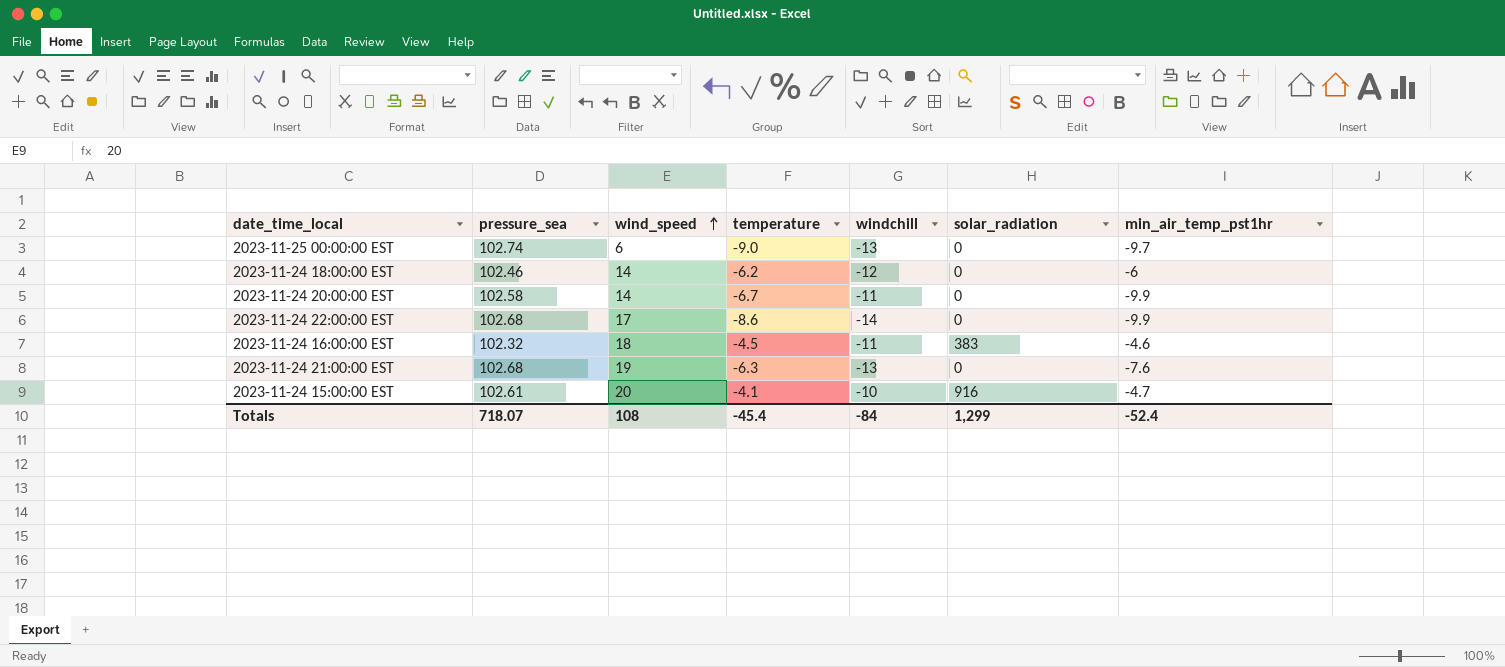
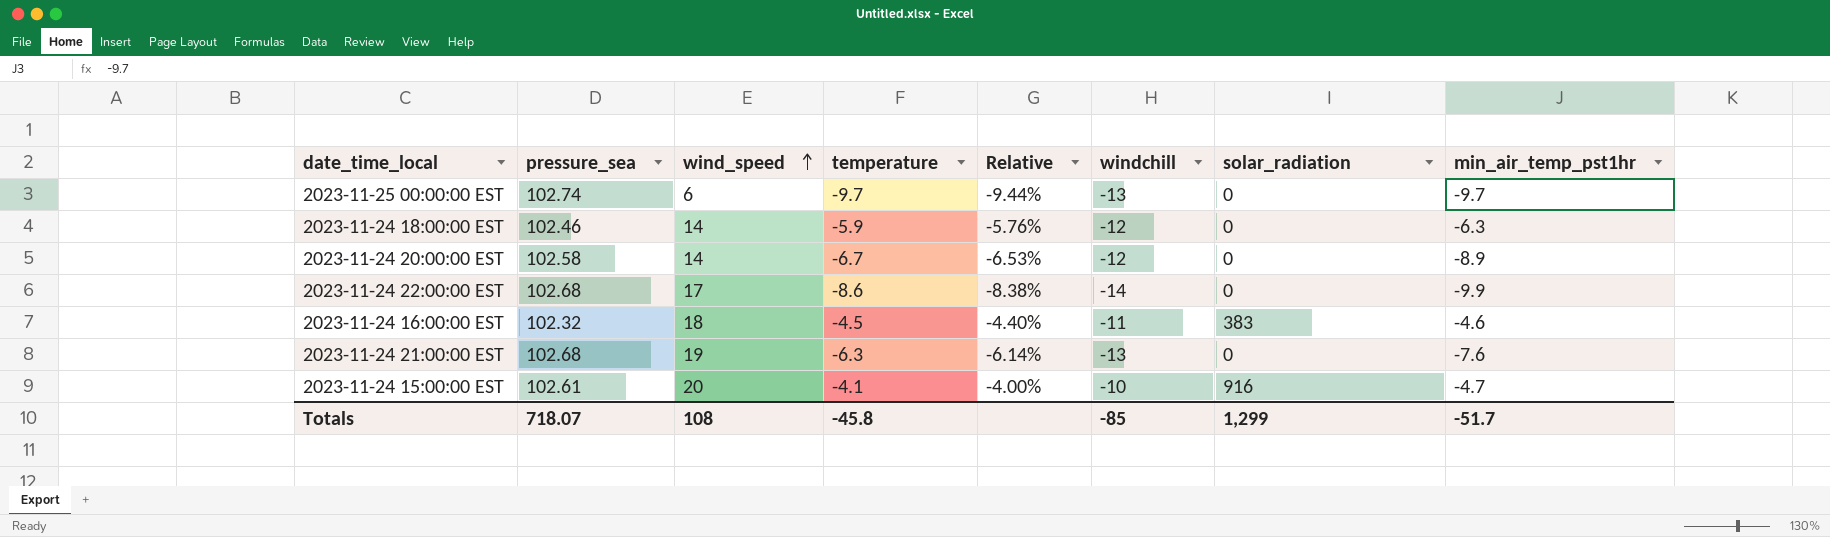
column Relative | formula: none -> [temperature] / [pressure_sea]
2023-11-25 00:00:00 EST | temperature: -9.0 -> -9.7
2023-11-24 18:00:00 EST | temperature: -6.2 -> -5.9
2023-11-24 18:00:00 EST | min_air_temp_pst1hr: -6 -> -6.3
2023-11-24 20:00:00 EST | windchill: -11 -> -12
2023-11-24 20:00:00 EST | min_air_temp_pst1hr: -9.9 -> -8.9
Totals | temperature: -45.4 -> -45.8
Totals | windchill: -84 -> -85
Totals | min_air_temp_pst1hr: -52.4 -> -51.7

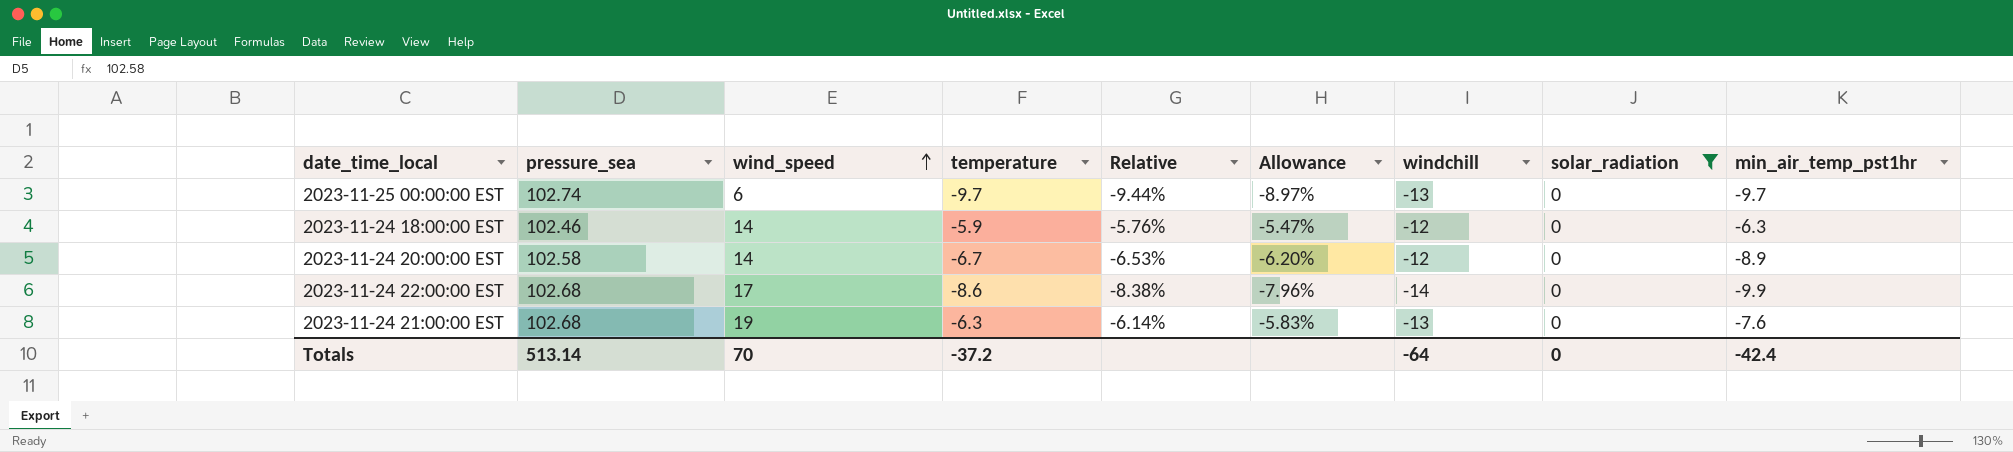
filter: none -> solar_radiation = 0
column Allowance | formula: none -> [Relative] * 0.95
Totals | pressure_sea: 718.07 -> 513.14
Totals | wind_speed: 108 -> 70
Totals | temperature: -45.8 -> -37.2
Totals | windchill: -85 -> -64
Totals | solar_radiation: 1,299 -> 0
Totals | min_air_temp_pst1hr: -51.7 -> -42.4

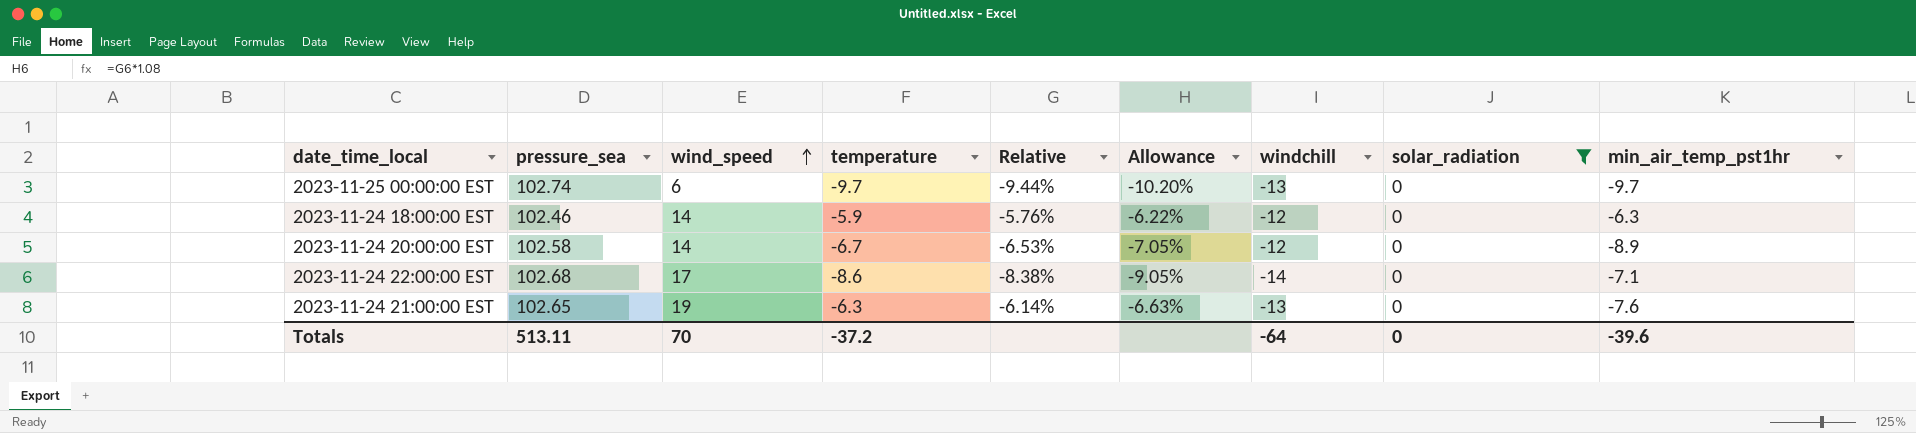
column Allowance | formula: [Relative] * 0.95 -> [Relative] * 1.08
2023-11-24 22:00:00 EST | min_air_temp_pst1hr: -9.9 -> -7.1
2023-11-24 21:00:00 EST | pressure_sea: 102.68 -> 102.65
Totals | pressure_sea: 513.14 -> 513.11
Totals | min_air_temp_pst1hr: -42.4 -> -39.6

